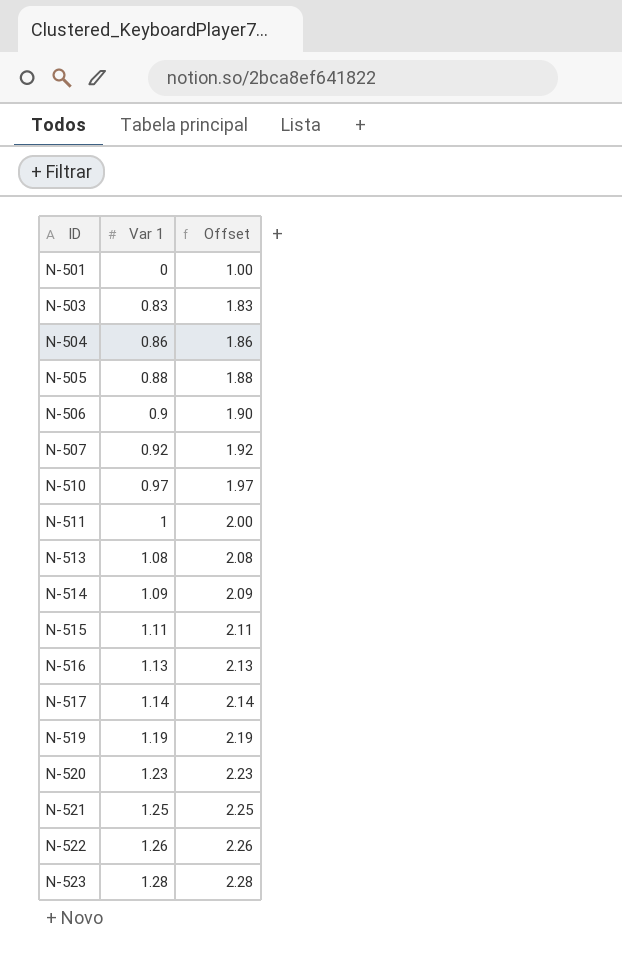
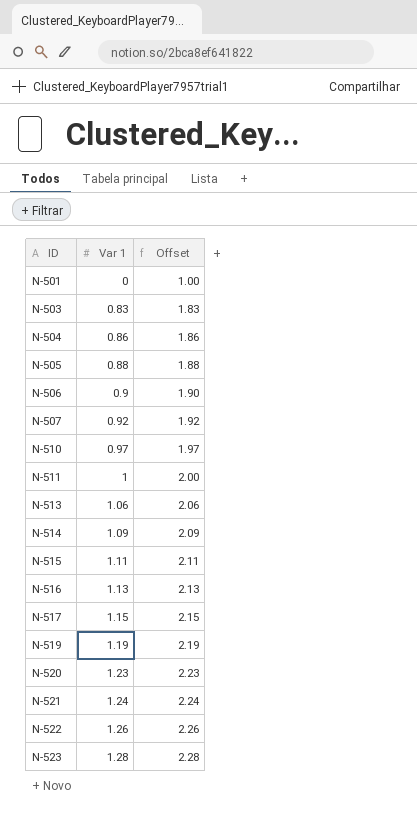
N-513 | Var 1: 1.08 -> 1.06
N-513 | Offset: 2.08 -> 2.06
N-517 | Var 1: 1.14 -> 1.15
N-517 | Offset: 2.14 -> 2.15
N-521 | Var 1: 1.25 -> 1.24
N-521 | Offset: 2.25 -> 2.24

